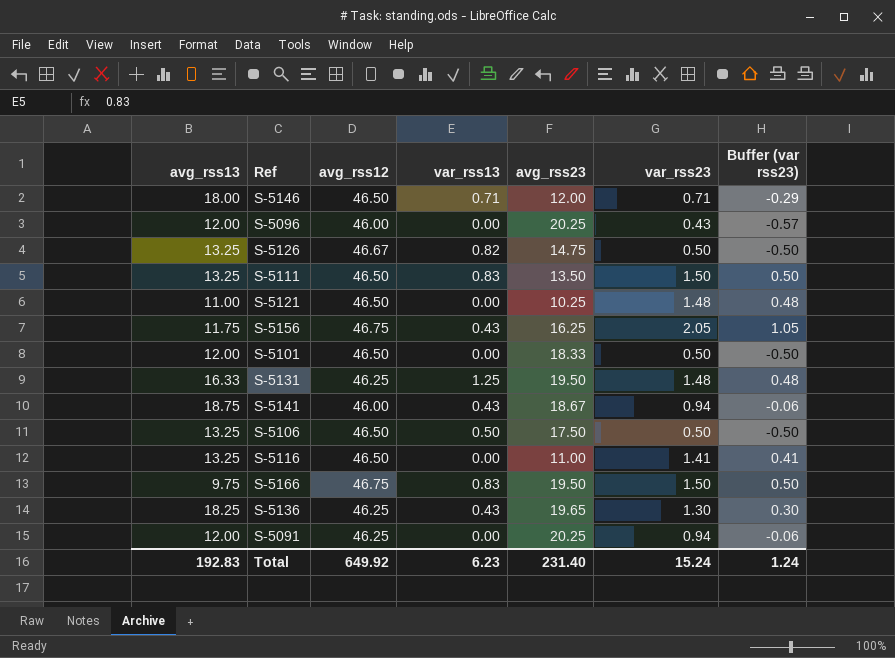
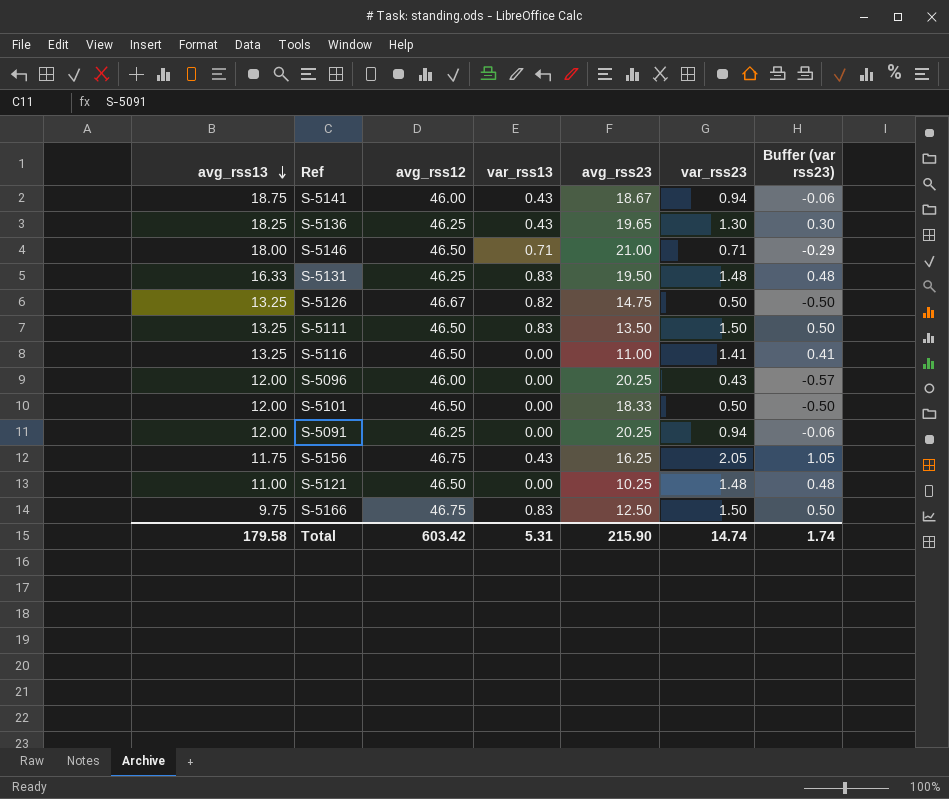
row order: none -> avg_rss13 descending
row S-5106: 13.25 | 46.50 | 0.50 | 17.50 | 0.50 | -0.50 -> none
S-5146 | avg_rss23: 12.00 -> 21.00
S-5131 | var_rss13: 1.25 -> 0.83
S-5166 | avg_rss23: 19.50 -> 12.50
Total | avg_rss13: 192.83 -> 179.58
Total | avg_rss12: 649.92 -> 603.42
Total | var_rss13: 6.23 -> 5.31
Total | avg_rss23: 231.40 -> 215.90
Total | var_rss23: 15.24 -> 14.74
Total | Buffer (var rss23): 1.24 -> 1.74

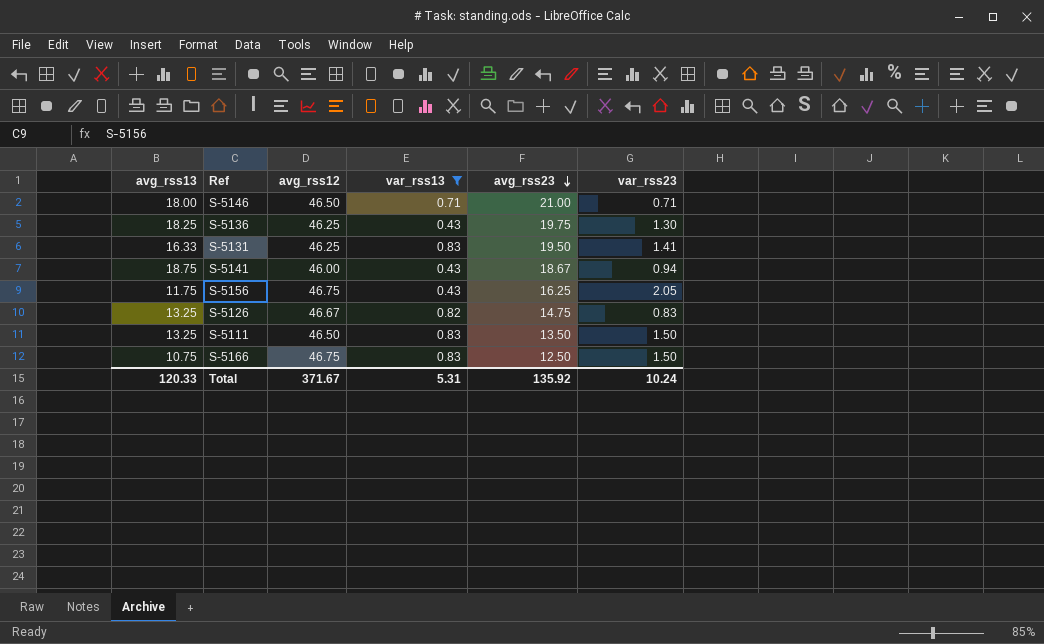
filter: none -> var_rss13 != 0.00
row order: avg_rss13 descending -> avg_rss23 descending
column Buffer (var rss23) | formula: [var_rss23] - 1 -> none
S-5136 | avg_rss23: 19.65 -> 19.75
S-5131 | var_rss23: 1.48 -> 1.41
S-5126 | var_rss23: 0.50 -> 0.83
S-5166 | avg_rss13: 9.75 -> 10.75
Total | avg_rss13: 179.58 -> 120.33
Total | avg_rss12: 603.42 -> 371.67
Total | avg_rss23: 215.90 -> 135.92
Total | var_rss23: 14.74 -> 10.24

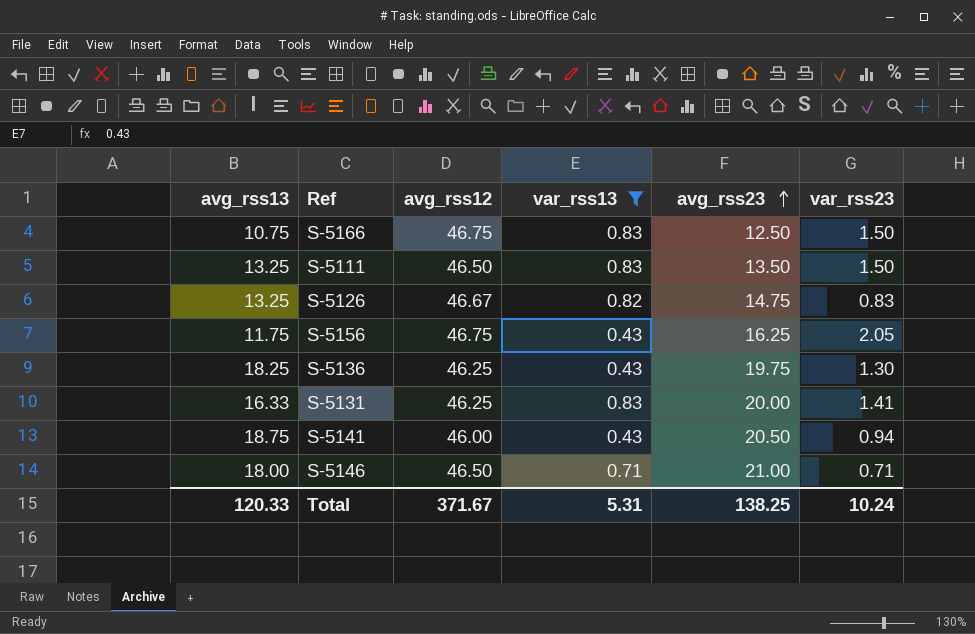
row order: avg_rss23 descending -> avg_rss23 ascending
S-5131 | avg_rss23: 19.50 -> 20.00
S-5141 | avg_rss23: 18.67 -> 20.50
Total | avg_rss23: 135.92 -> 138.25

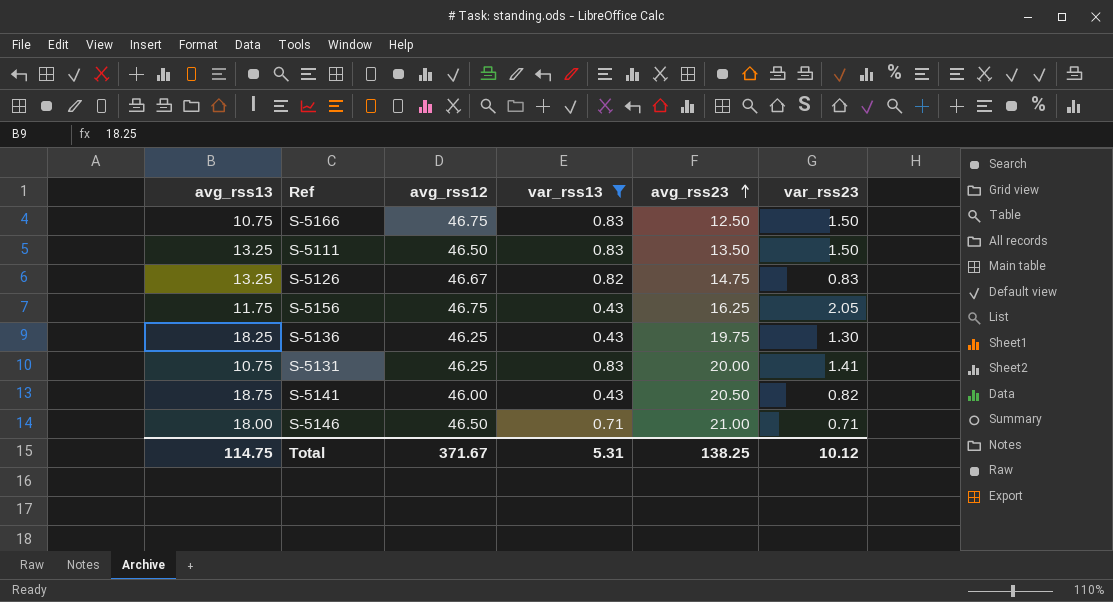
S-5131 | avg_rss13: 16.33 -> 10.75
S-5141 | var_rss23: 0.94 -> 0.82
Total | avg_rss13: 120.33 -> 114.75
Total | var_rss23: 10.24 -> 10.12

